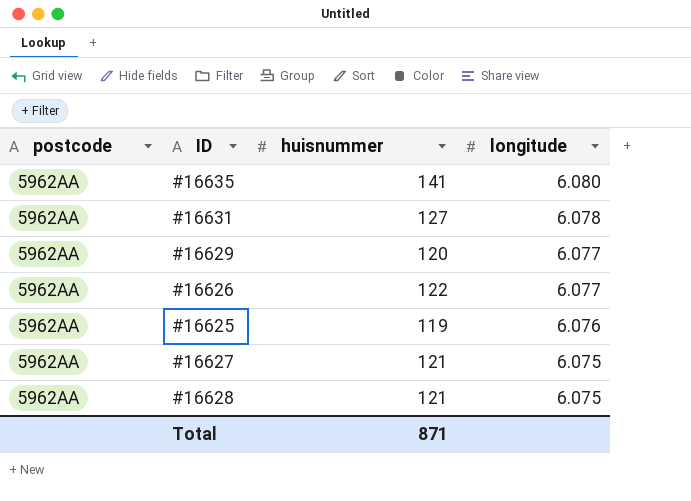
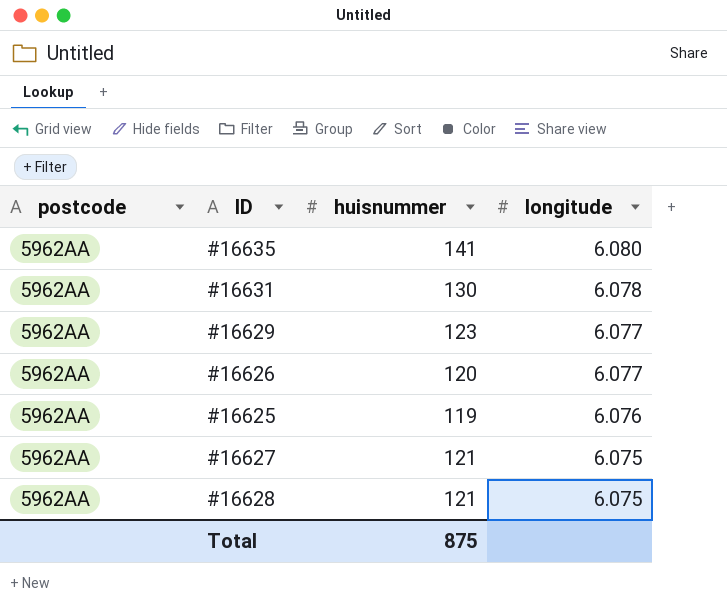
#16631 | huisnummer: 127 -> 130
#16629 | huisnummer: 120 -> 123
#16626 | huisnummer: 122 -> 120
Total | huisnummer: 871 -> 875

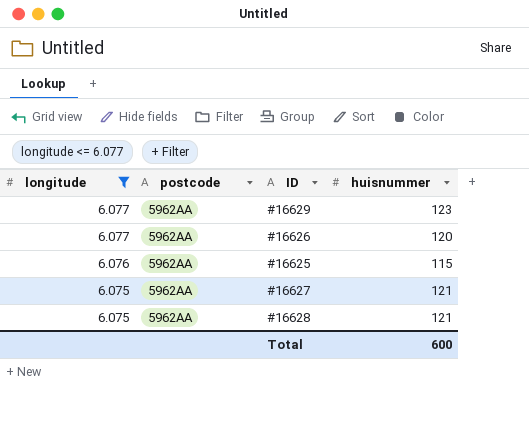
filter: none -> longitude <= 6.077
column longitude | position: 4 -> 1
#16625 | huisnummer: 119 -> 115
Total | huisnummer: 875 -> 600

